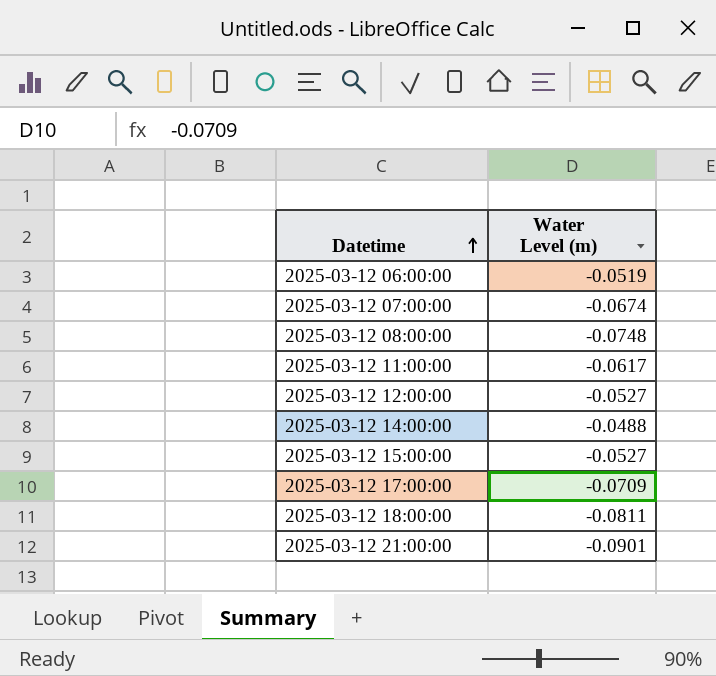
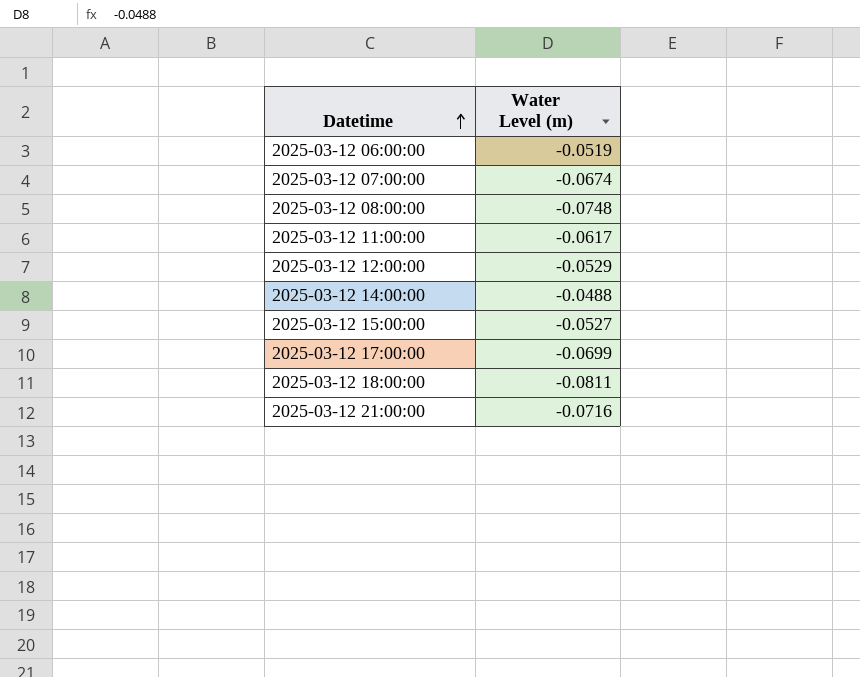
2025-03-12 12:00:00 | Water Level (m): -0.0527 -> -0.0529
2025-03-12 17:00:00 | Water Level (m): -0.0709 -> -0.0699
2025-03-12 21:00:00 | Water Level (m): -0.0901 -> -0.0716

